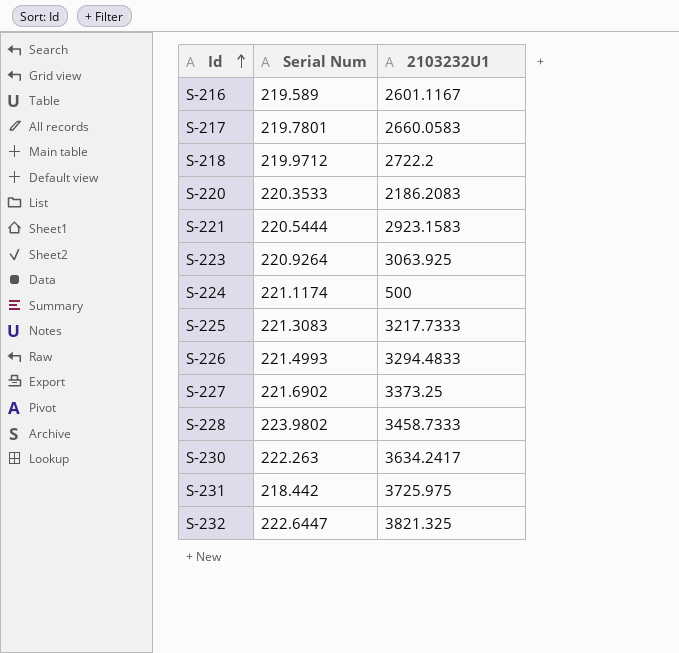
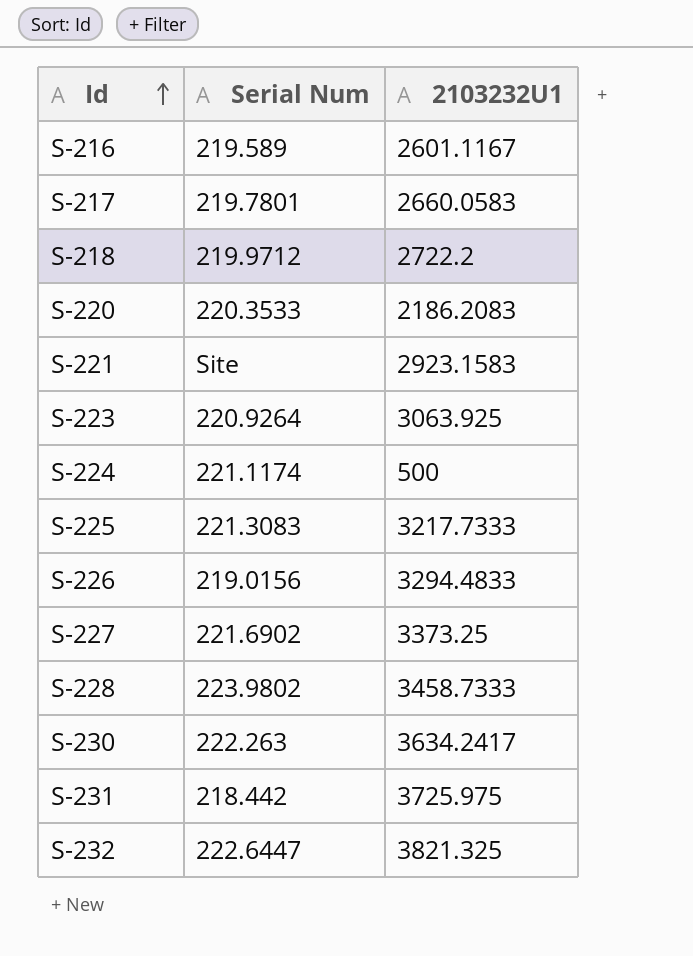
S-221 | Serial Num: 220.5444 -> Site
S-226 | Serial Num: 221.4993 -> 219.0156

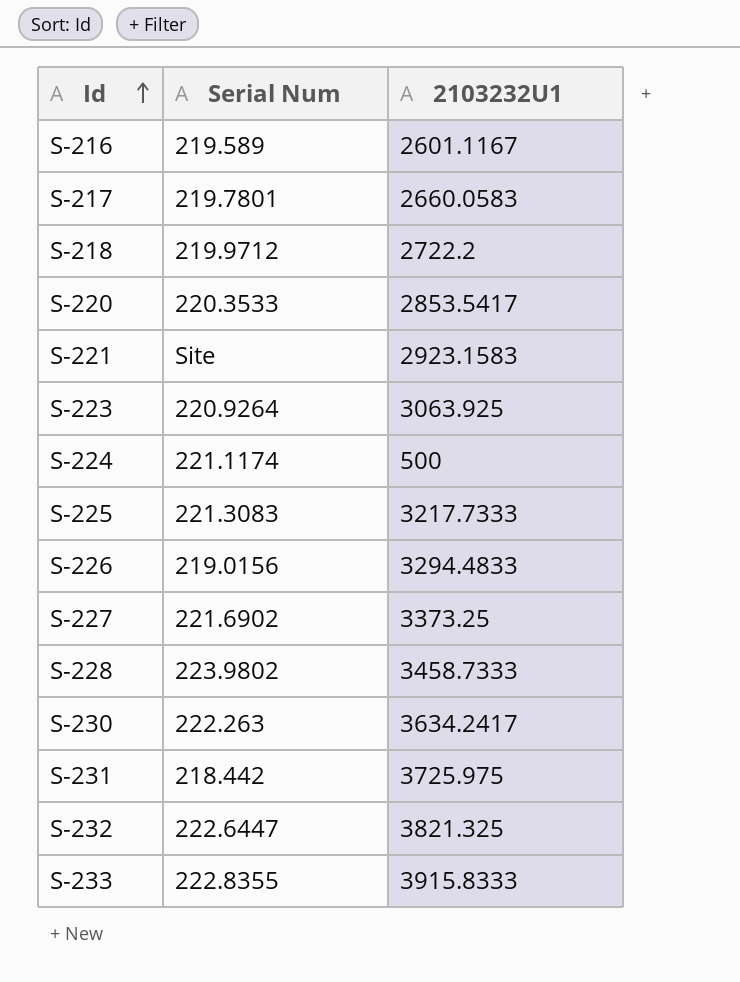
S-220 | 2103232U1: 2186.2083 -> 2853.5417
row S-233: none -> 222.8355 | 3915.8333

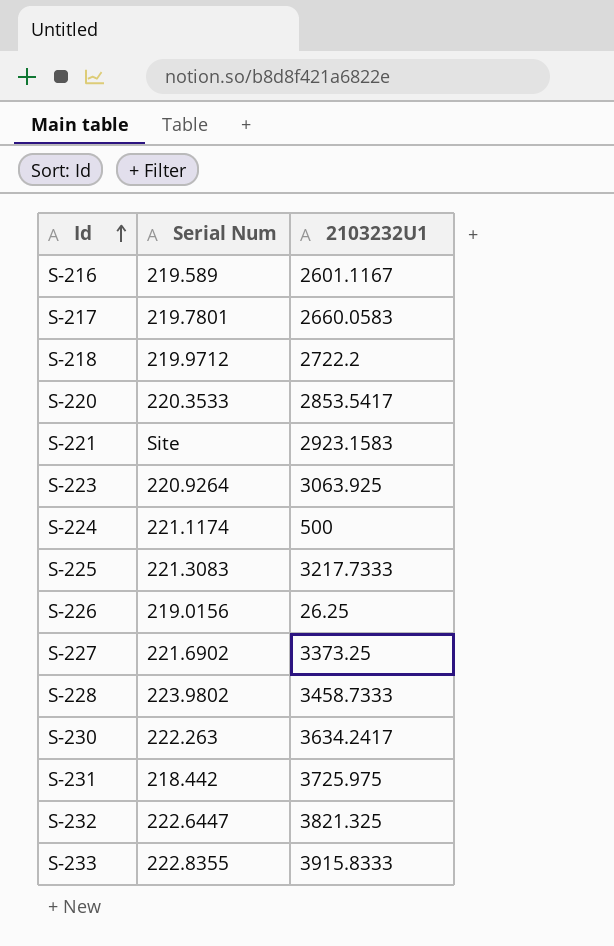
S-226 | 2103232U1: 3294.4833 -> 26.25

